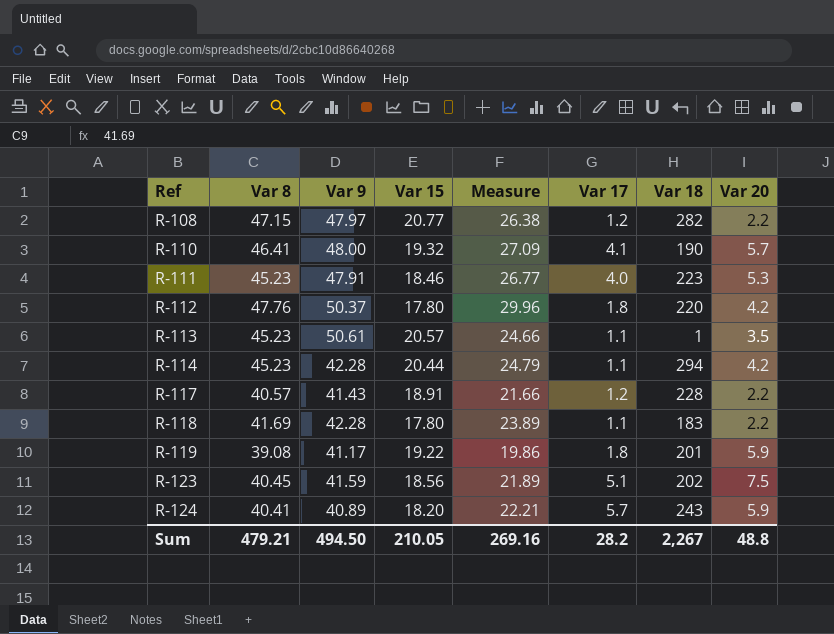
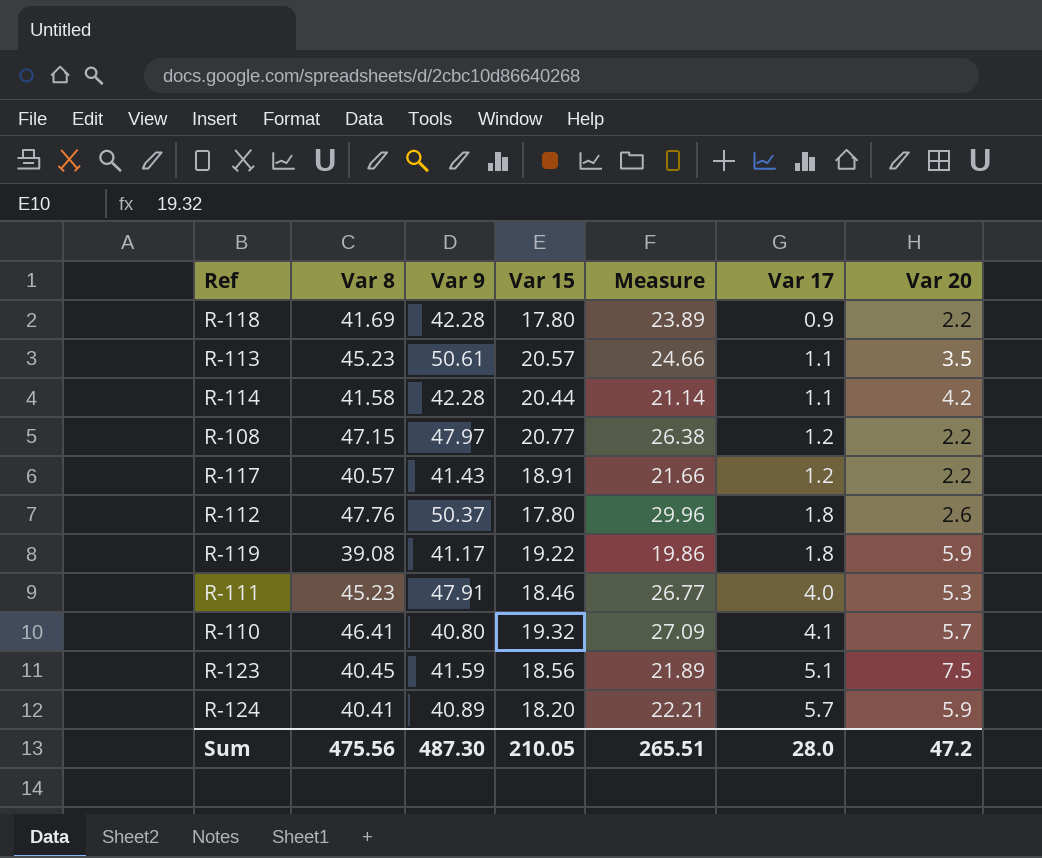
row order: Ref ascending -> Var 17 ascending
column Var 18 | position: 7 -> none
R-118 | Var 17: 1.1 -> 0.9
R-114 | Var 8: 45.23 -> 41.58
R-114 | Measure: 24.79 -> 21.14
R-112 | Var 20: 4.2 -> 2.6
R-110 | Var 9: 48.00 -> 40.80
Sum | Var 8: 479.21 -> 475.56
Sum | Var 9: 494.50 -> 487.30
Sum | Measure: 269.16 -> 265.51
Sum | Var 17: 28.2 -> 28.0
Sum | Var 20: 48.8 -> 47.2

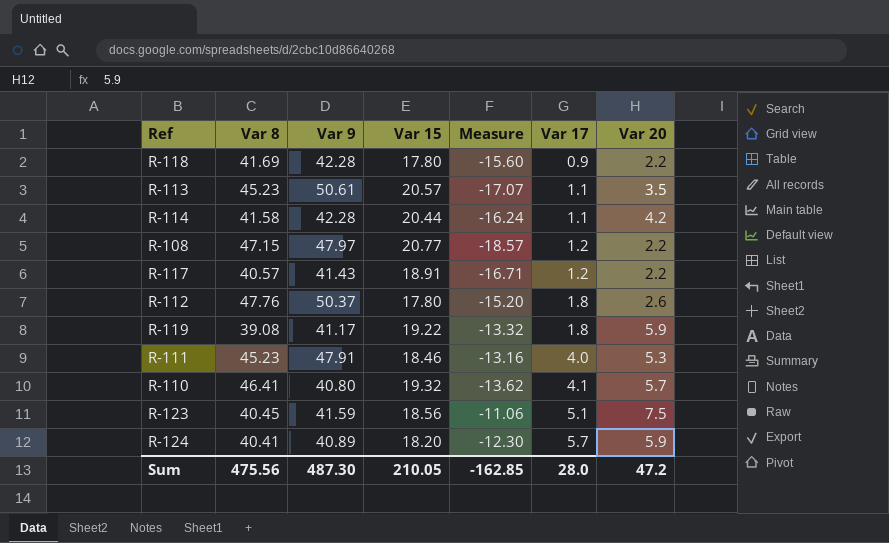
column Measure | formula: [Var 8] - [Var 15] -> [Var 20] - [Var 15]
Sum | Measure: 265.51 -> -162.85

